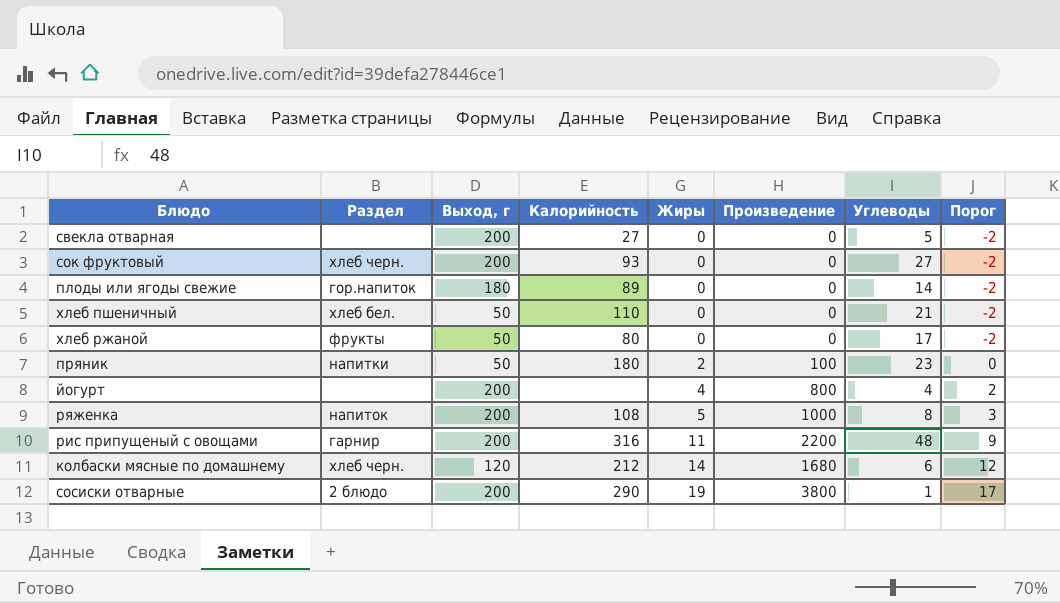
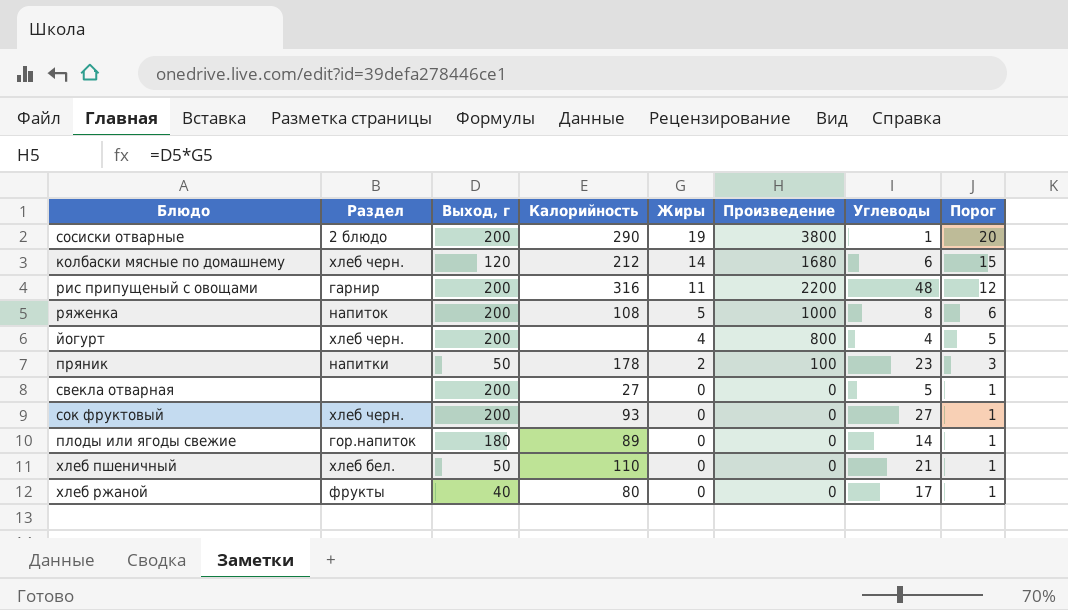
row order: Жиры ascending -> Жиры descending
column Порог | formula: [Жиры] - 2 -> [Жиры] + 1
йогурт | Раздел: none -> хлеб черн.
пряник | Калорийность: 180 -> 178
хлеб ржаной | Выход, г: 50 -> 40

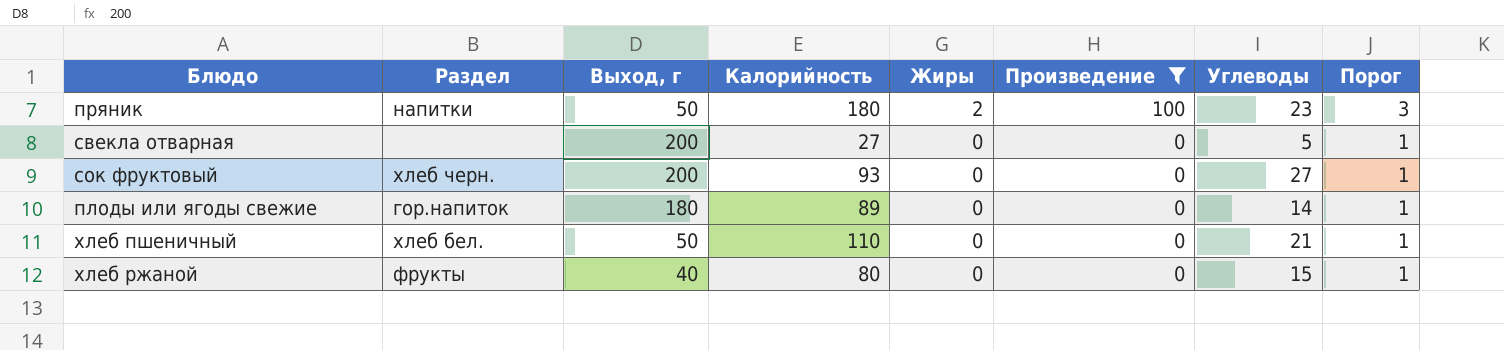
filter: none -> Произведение <= 100
пряник | Калорийность: 178 -> 180
хлеб ржаной | Углеводы: 17 -> 15

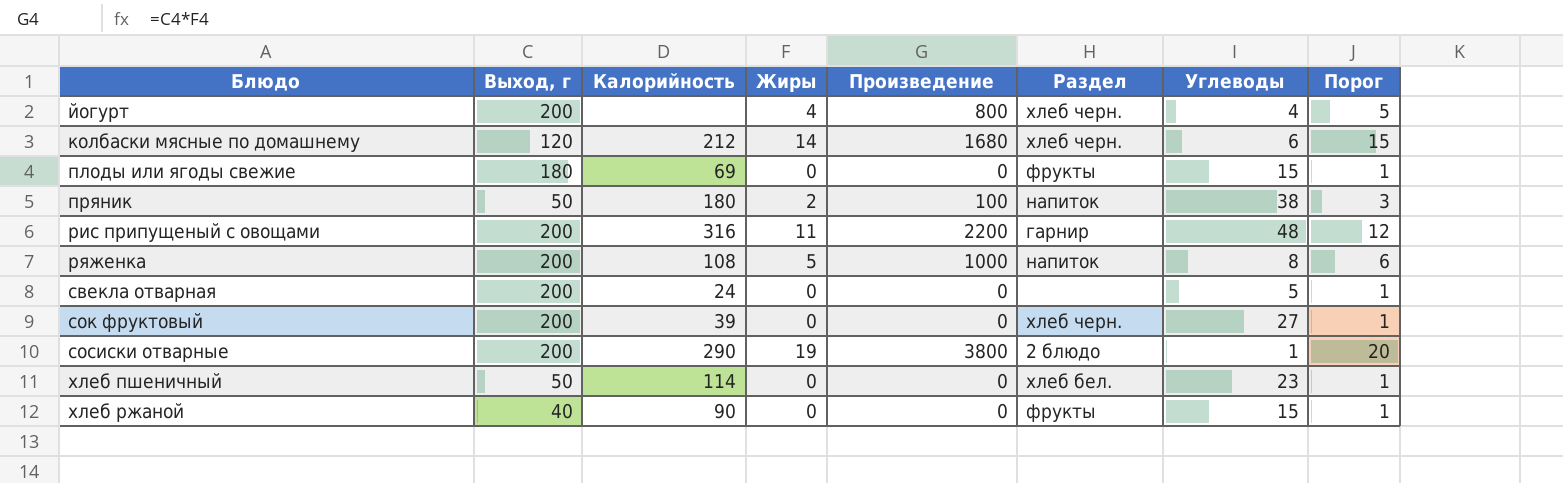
filter: Произведение <= 100 -> none
row order: Жиры descending -> Блюдо ascending
column Раздел | position: 2 -> 6
плоды или ягоды свежие | Калорийность: 89 -> 69
плоды или ягоды свежие | Раздел: гор.напиток -> фрукты
плоды или ягоды свежие | Углеводы: 14 -> 15
пряник | Раздел: напитки -> напиток
пряник | Углеводы: 23 -> 38
свекла отварная | Калорийность: 27 -> 24
сок фруктовый | Калорийность: 93 -> 39
хлеб пшеничный | Калорийность: 110 -> 114
хлеб пшеничный | Углеводы: 21 -> 23
хлеб ржаной | Калорийность: 80 -> 90

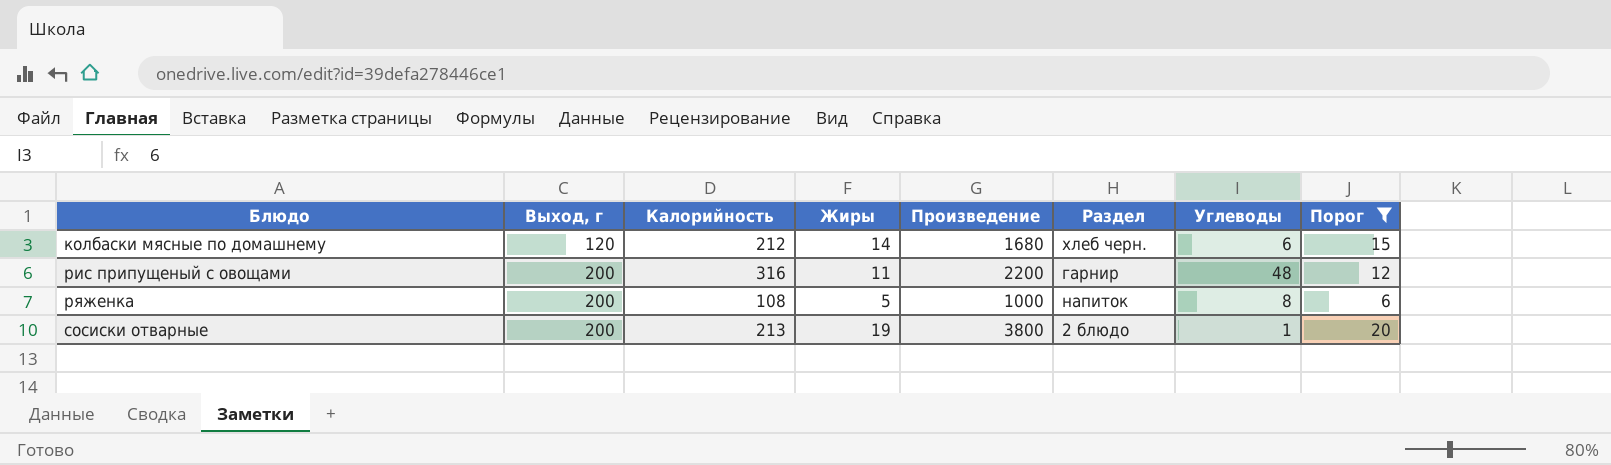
filter: none -> Порог >= 6
сосиски отварные | Калорийность: 290 -> 213

